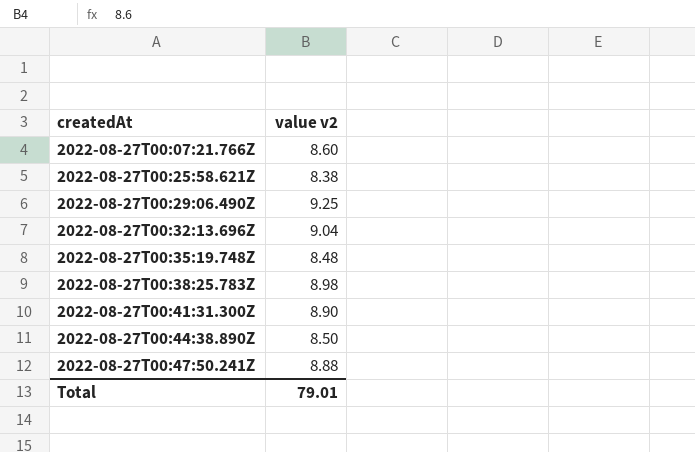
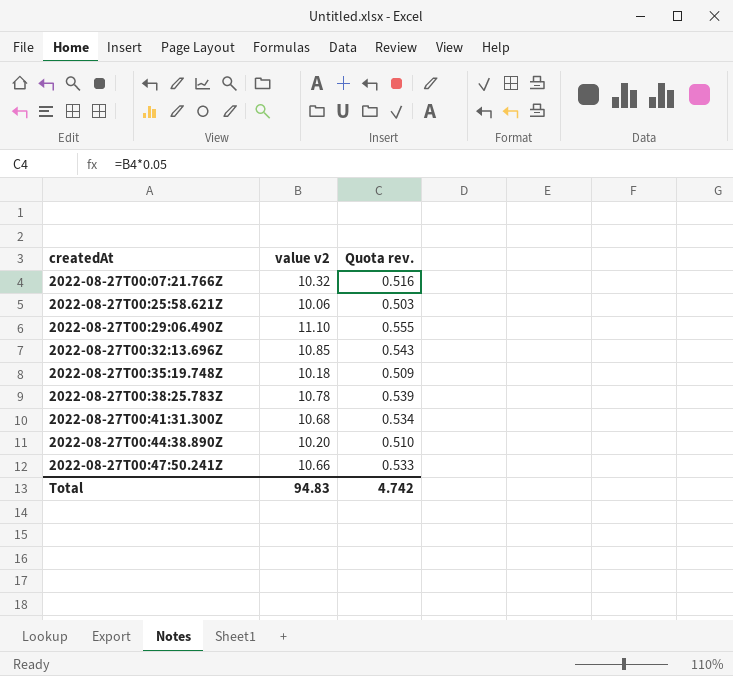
column Quota rev. | formula: none -> [value v2] * 0.05
2022-08-27T00:07:21.766Z | value v2: 8.60 -> 10.32
2022-08-27T00:25:58.621Z | value v2: 8.38 -> 10.06
2022-08-27T00:29:06.490Z | value v2: 9.25 -> 11.10
2022-08-27T00:32:13.696Z | value v2: 9.04 -> 10.85
2022-08-27T00:35:19.748Z | value v2: 8.48 -> 10.18
2022-08-27T00:38:25.783Z | value v2: 8.98 -> 10.78
2022-08-27T00:41:31.300Z | value v2: 8.90 -> 10.68
2022-08-27T00:44:38.890Z | value v2: 8.50 -> 10.20
2022-08-27T00:47:50.241Z | value v2: 8.88 -> 10.66
Total | value v2: 79.01 -> 94.83

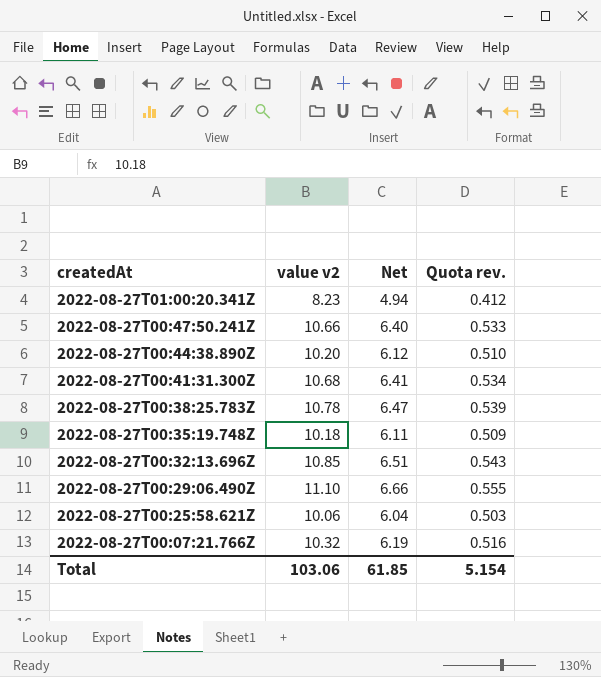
row order: createdAt ascending -> createdAt descending
column Net | formula: none -> [value v2] * 0.6
row 2022-08-27T01:00:20.341Z: none -> 8.23 | 4.94 | 0.412
Total | value v2: 94.83 -> 103.06
Total | Quota rev.: 4.742 -> 5.154

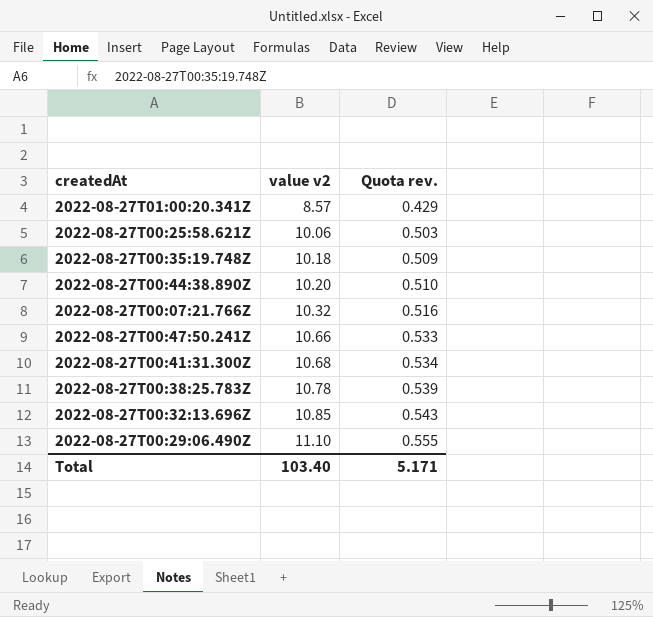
row order: createdAt descending -> value v2 ascending
column Net | formula: [value v2] * 0.6 -> none
2022-08-27T01:00:20.341Z | value v2: 8.23 -> 8.57
2022-08-27T01:00:20.341Z | Quota rev.: 0.412 -> 0.429
Total | value v2: 103.06 -> 103.40
Total | Quota rev.: 5.154 -> 5.171

